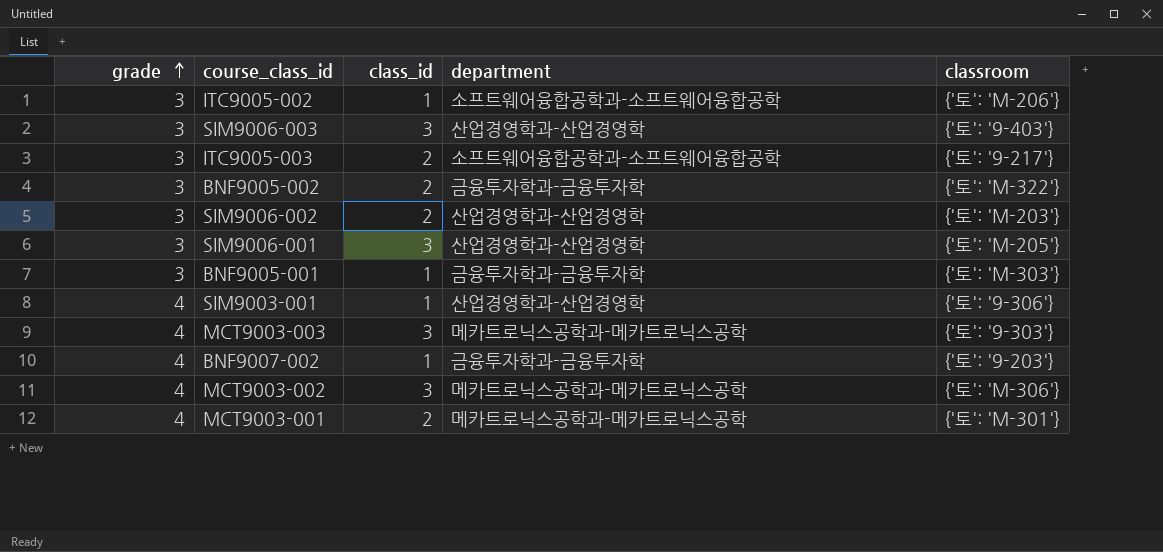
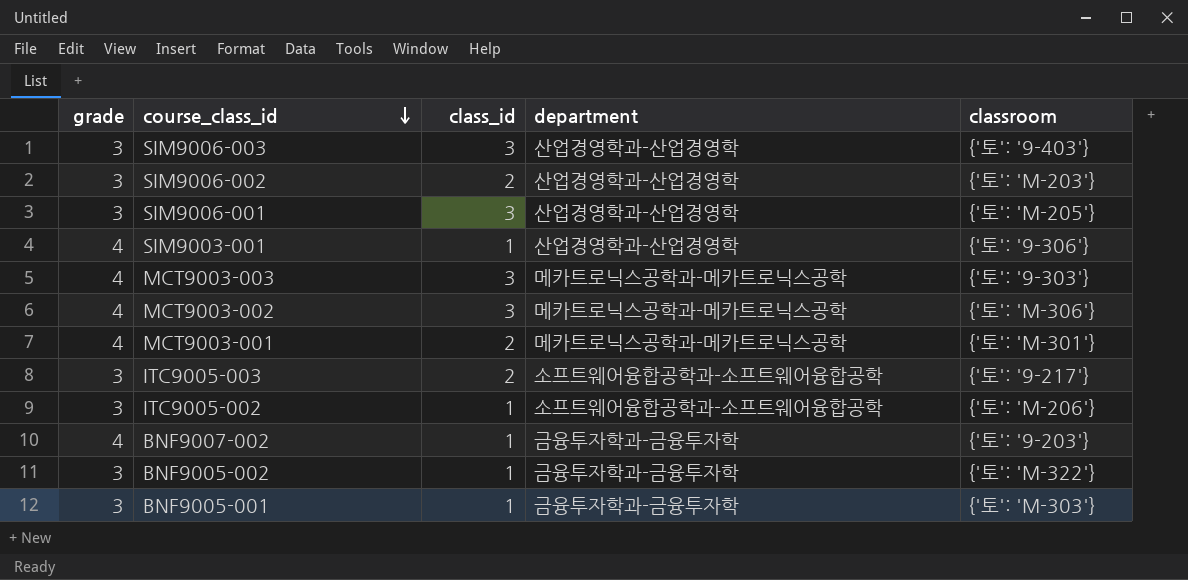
row order: grade ascending -> course_class_id descending
BNF9005-002 | class_id: 2 -> 1

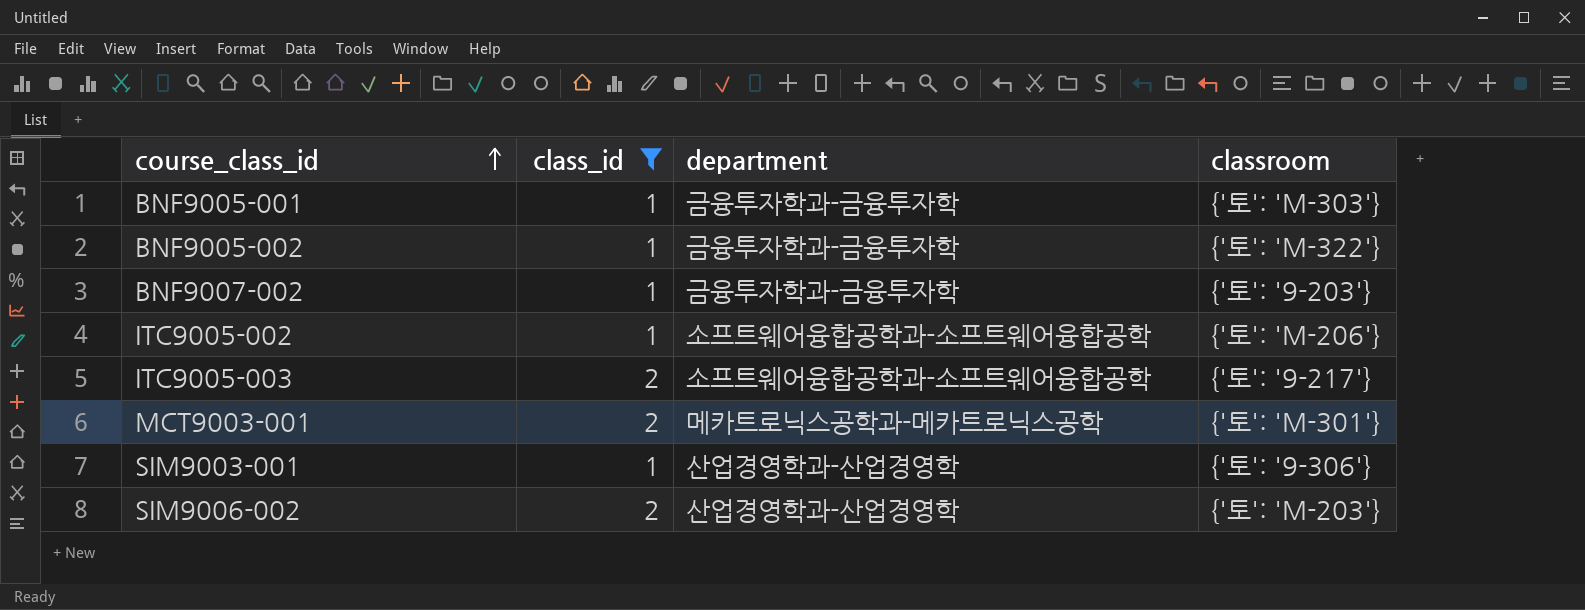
filter: none -> class_id != 3
row order: course_class_id descending -> course_class_id ascending
column grade | position: 1 -> none

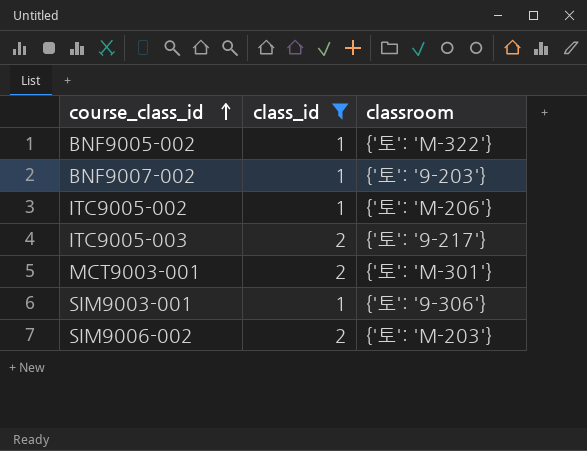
column department | position: 3 -> none
row BNF9005-001: 1 | 금융투자학과-금융투자학 | {'토': 'M-303'} -> none

